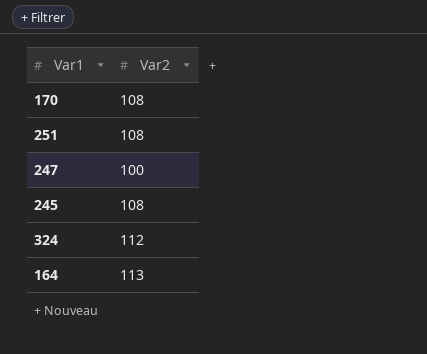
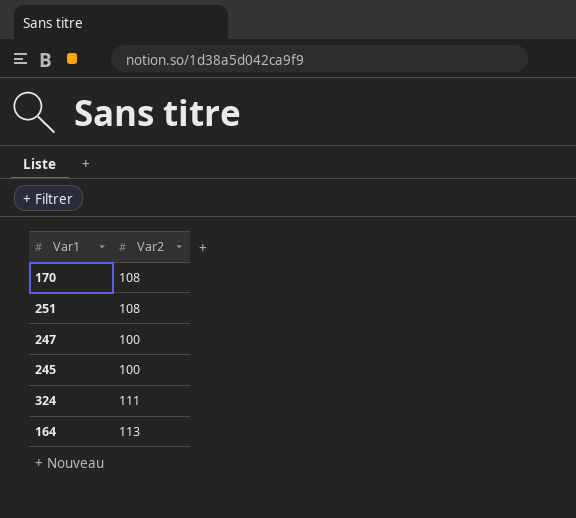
245 | Var2: 108 -> 100
324 | Var2: 112 -> 111

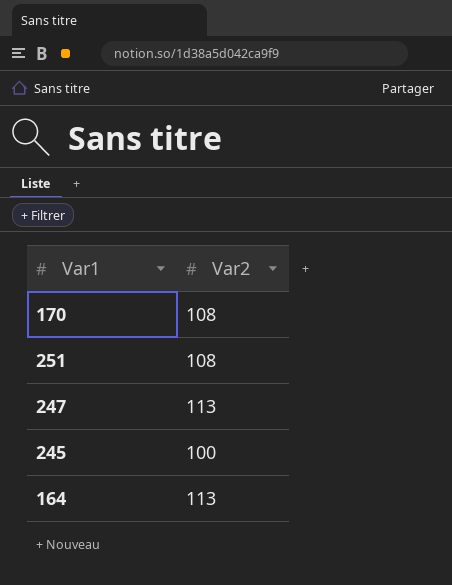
row 324: 111 -> none
247 | Var2: 100 -> 113

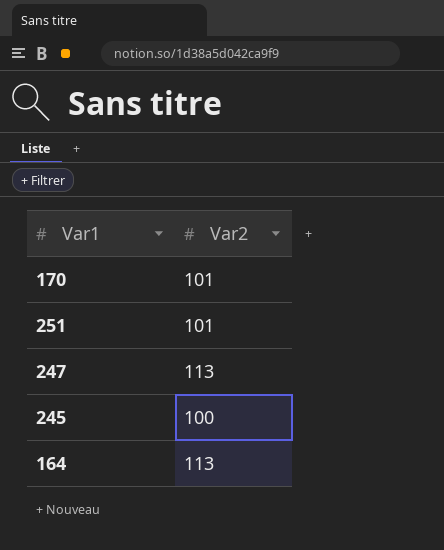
170 | Var2: 108 -> 101
251 | Var2: 108 -> 101

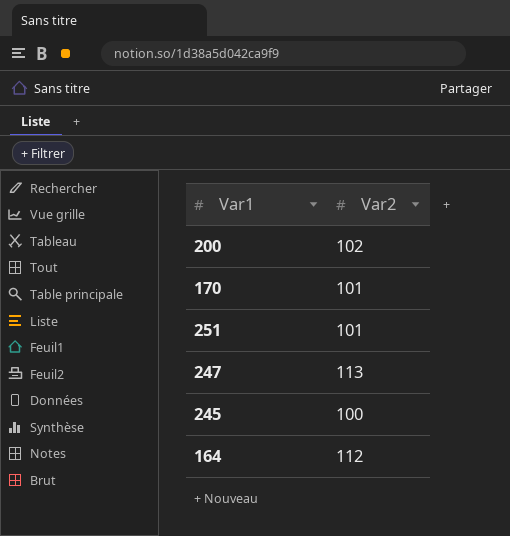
row 200: none -> 102
164 | Var2: 113 -> 112

